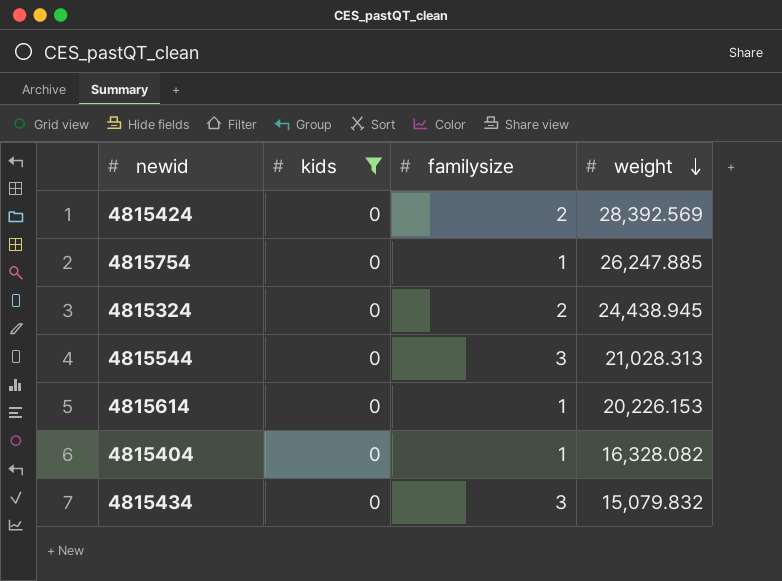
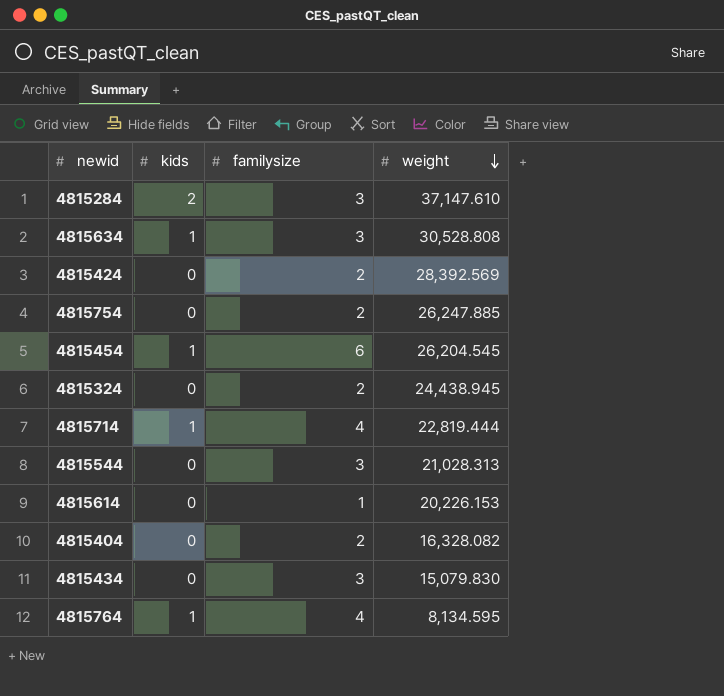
filter: kids = 0 -> none
4815754 | familysize: 1 -> 2
4815404 | familysize: 1 -> 2
4815434 | weight: 15,079.832 -> 15,079.830

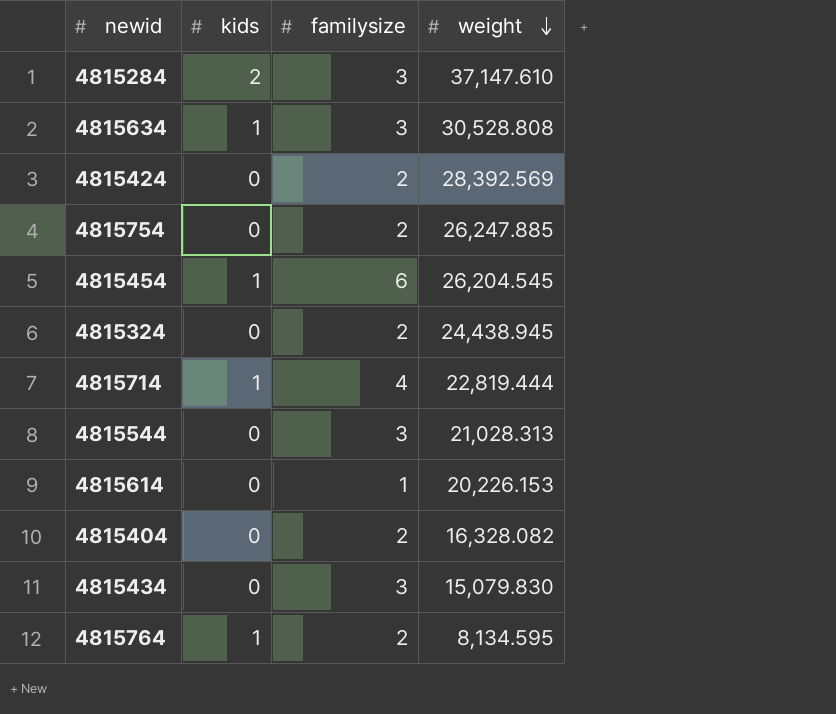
4815764 | familysize: 4 -> 2

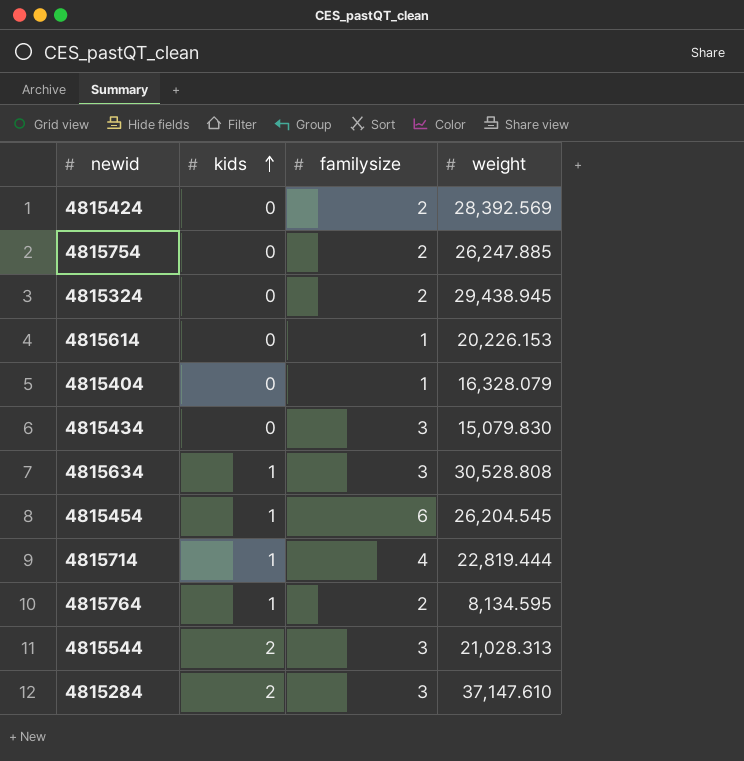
row order: weight descending -> kids ascending
4815324 | weight: 24,438.945 -> 29,438.945
4815404 | familysize: 2 -> 1
4815404 | weight: 16,328.082 -> 16,328.079
4815544 | kids: 0 -> 2

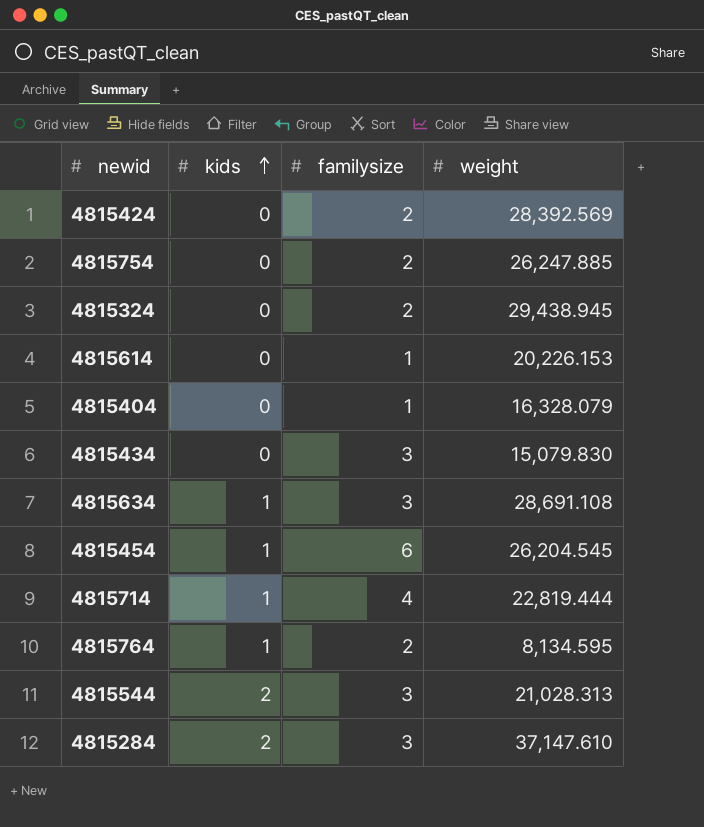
4815634 | weight: 30,528.808 -> 28,691.108

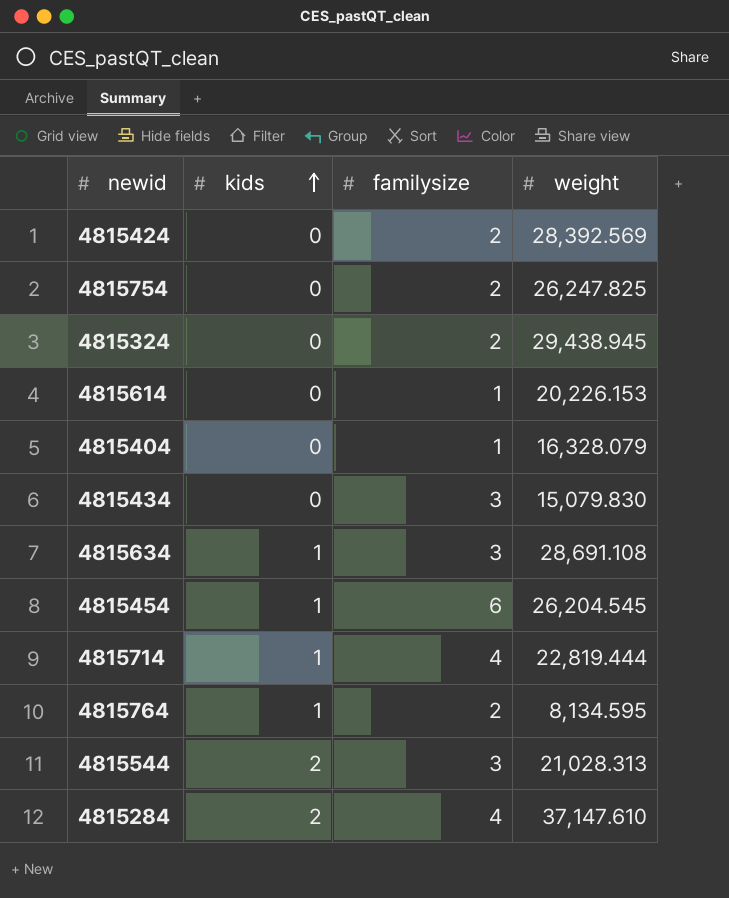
4815754 | weight: 26,247.885 -> 26,247.825
4815284 | familysize: 3 -> 4

